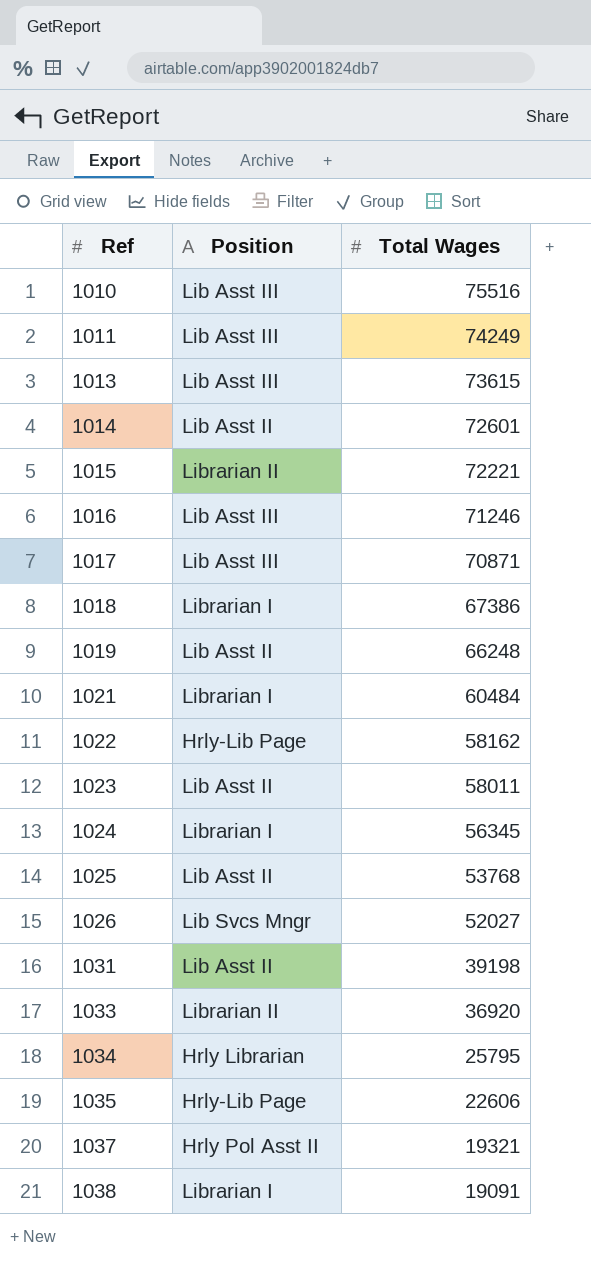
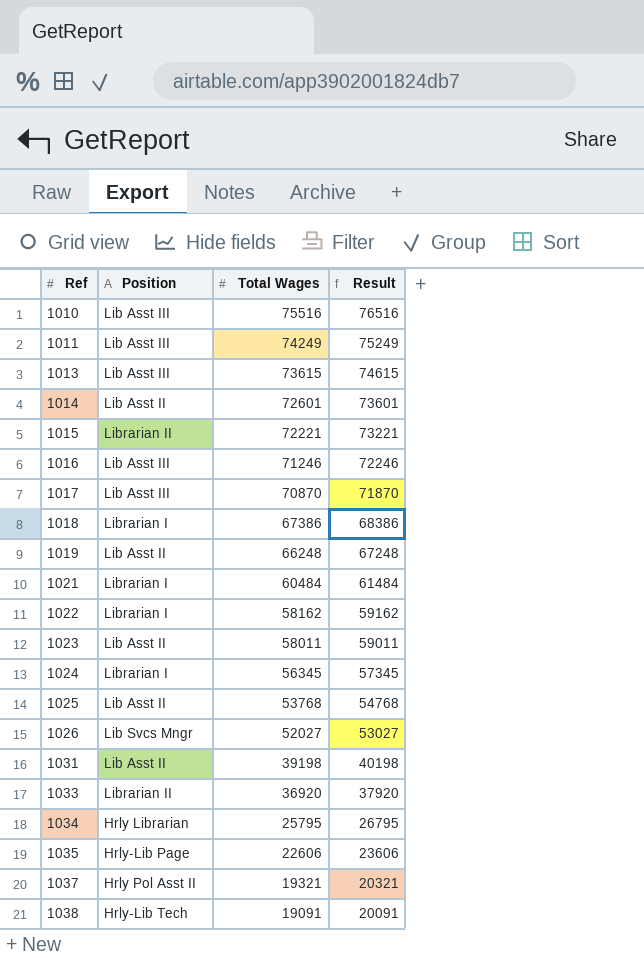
column Result | formula: none -> [Total Wages] + 1000
1017 | Total Wages: 70871 -> 70870
1022 | Position: Hrly-Lib Page -> Librarian I
1038 | Position: Librarian I -> Hrly-Lib Tech

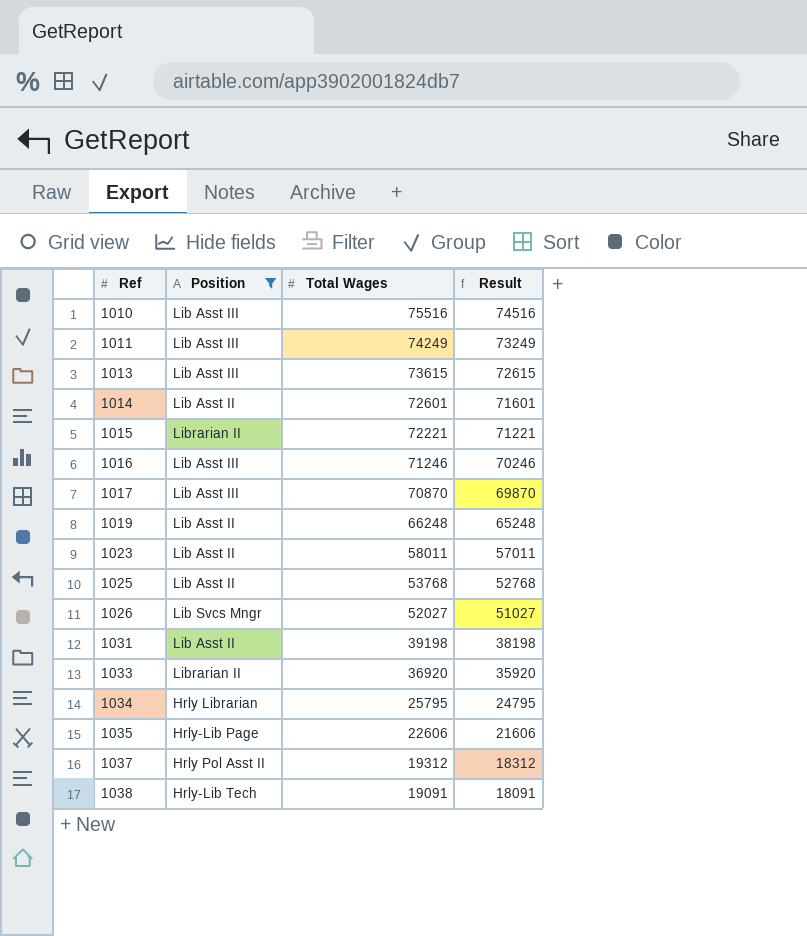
filter: none -> Position != Librarian I
column Result | formula: [Total Wages] + 1000 -> [Total Wages] - 1000
1037 | Total Wages: 19321 -> 19312

